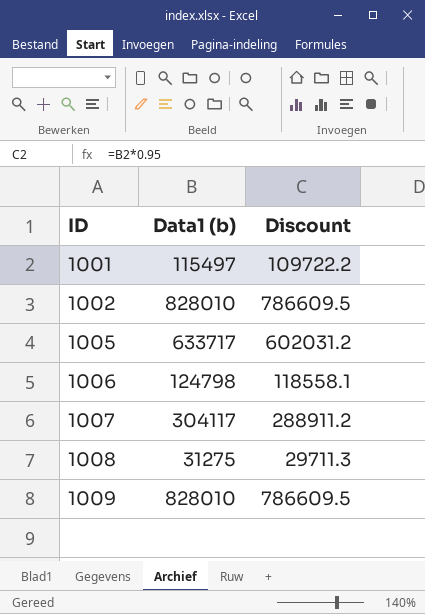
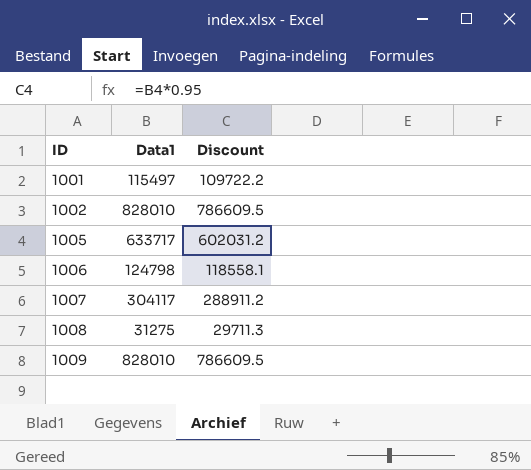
column name: Data1 (b) -> Data1

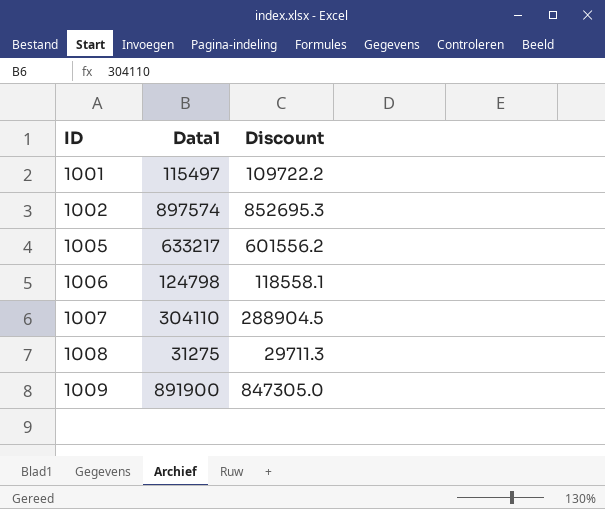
1002 | Data1: 828010 -> 897574
1002 | Discount: 786609.5 -> 852695.3
1005 | Data1: 633717 -> 633217
1005 | Discount: 602031.2 -> 601556.2
1007 | Data1: 304117 -> 304110
1007 | Discount: 288911.2 -> 288904.5
1009 | Data1: 828010 -> 891900
1009 | Discount: 786609.5 -> 847305.0

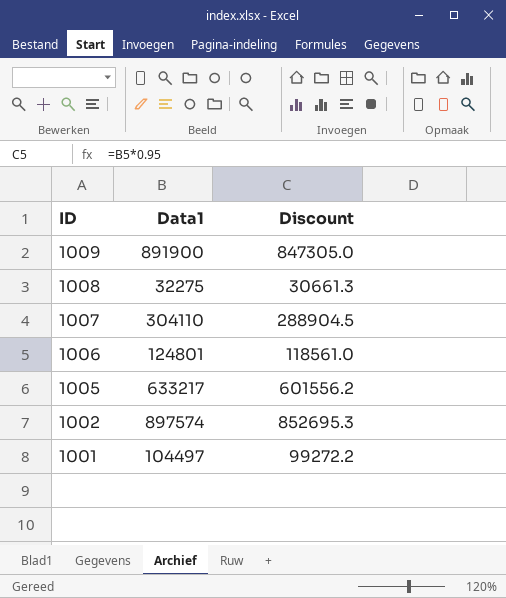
row order: ID ascending -> ID descending
1008 | Data1: 31275 -> 32275
1008 | Discount: 29711.3 -> 30661.3
1006 | Data1: 124798 -> 124801
1006 | Discount: 118558.1 -> 118561.0
1001 | Data1: 115497 -> 104497
1001 | Discount: 109722.2 -> 99272.2

